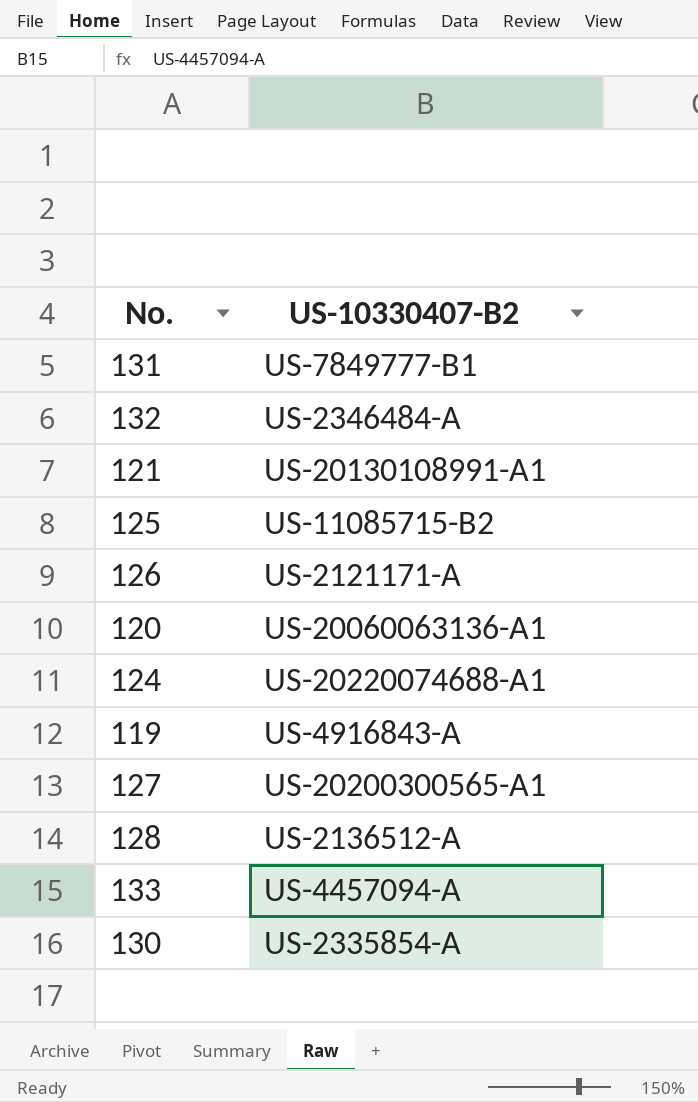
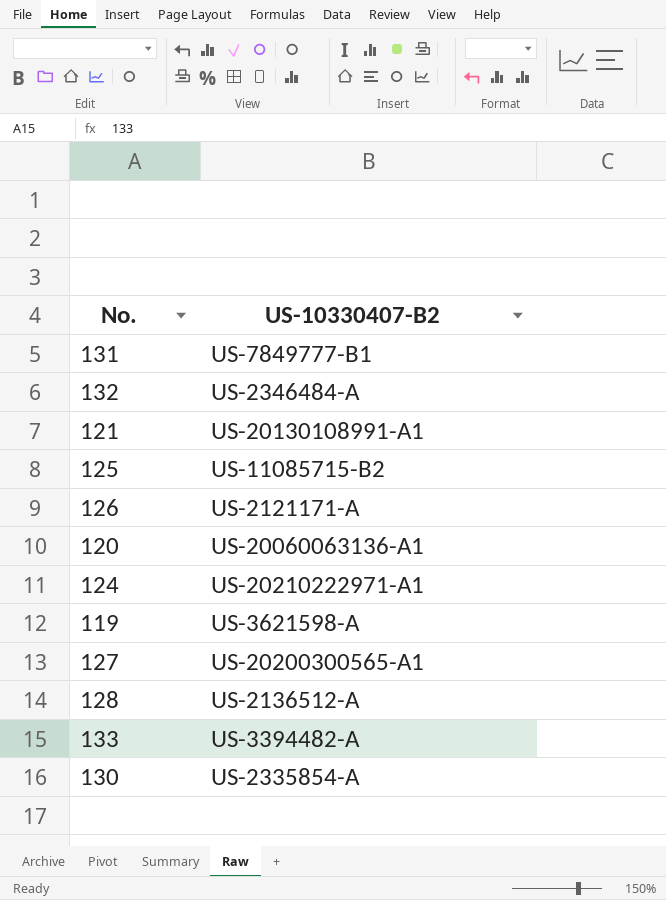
124 | US-10330407-B2: US-20220074688-A1 -> US-20210222971-A1
119 | US-10330407-B2: US-4916843-A -> US-3621598-A
133 | US-10330407-B2: US-4457094-A -> US-3394482-A

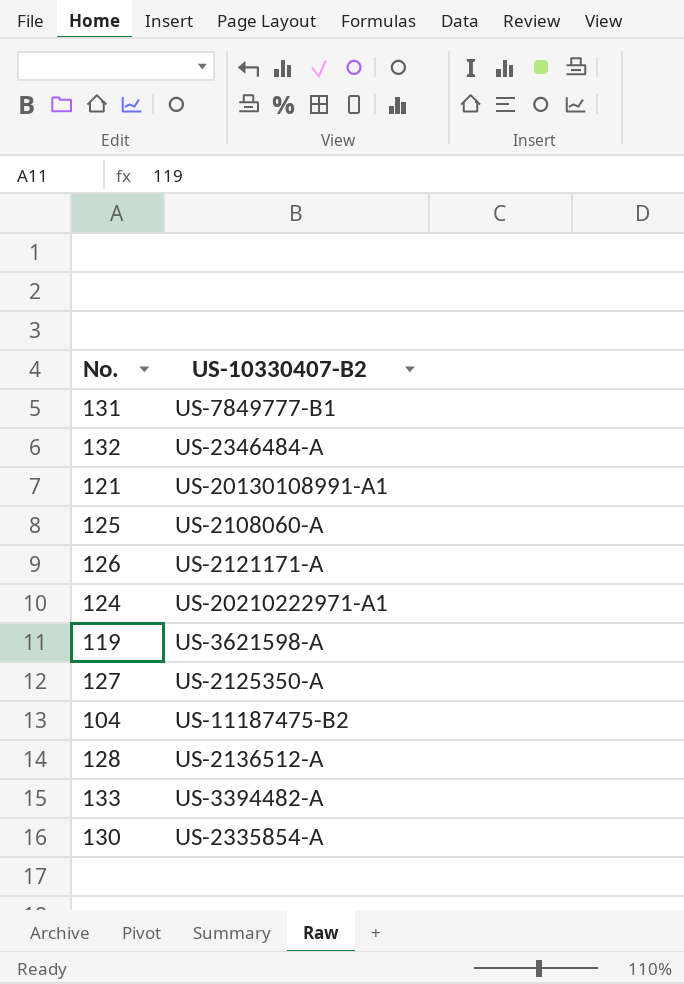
row 120: US-20060063136-A1 -> none
125 | US-10330407-B2: US-11085715-B2 -> US-2108060-A
127 | US-10330407-B2: US-20200300565-A1 -> US-2125350-A
row 104: none -> US-11187475-B2

